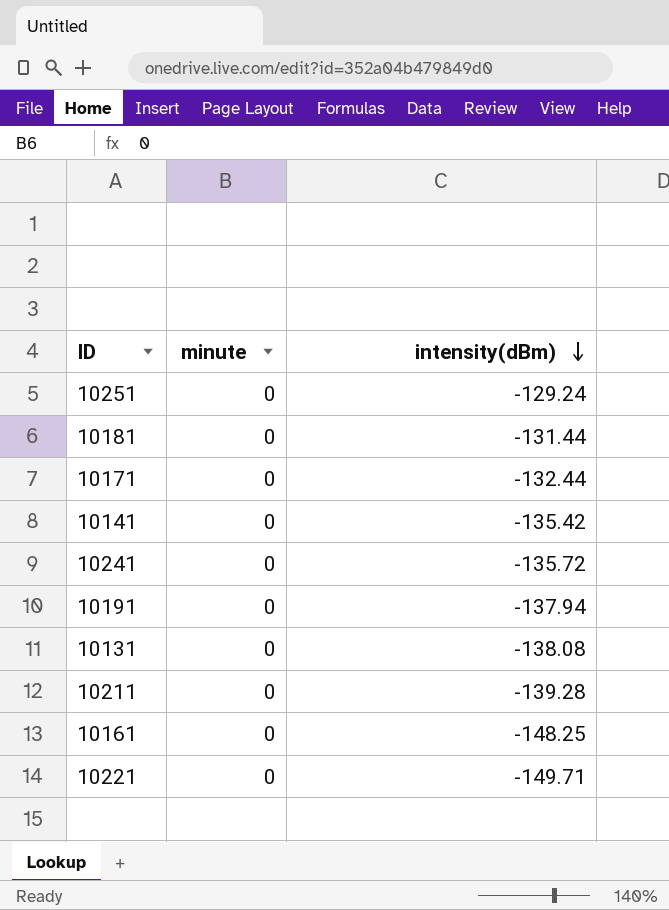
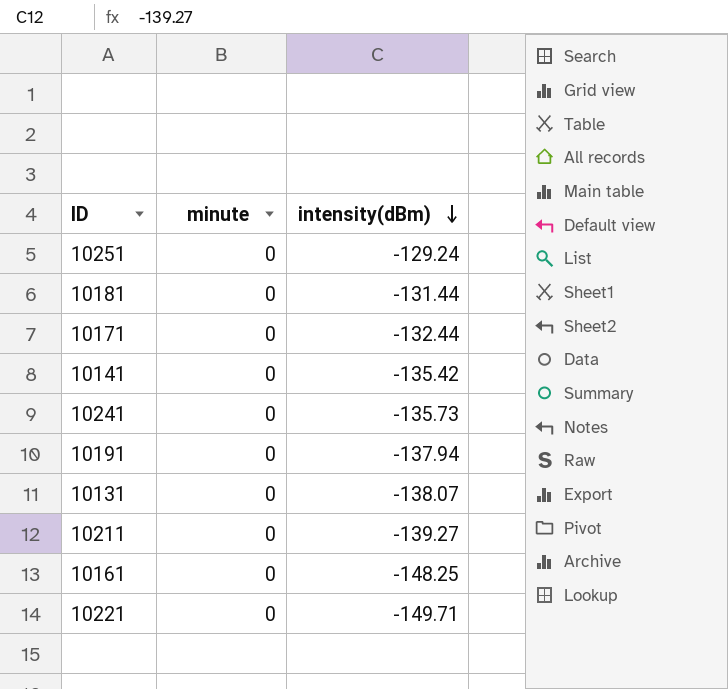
10241 | intensity(dBm): -135.72 -> -135.73
10131 | intensity(dBm): -138.08 -> -138.07
10211 | intensity(dBm): -139.28 -> -139.27

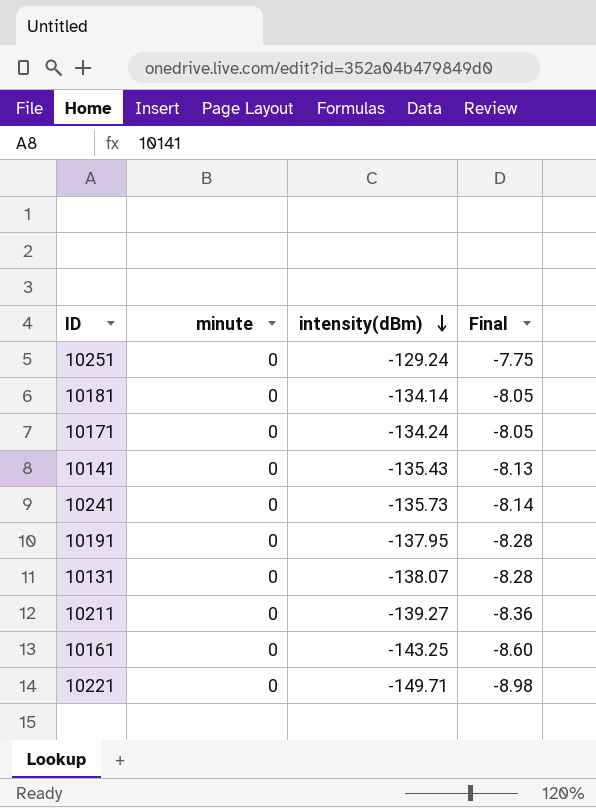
column Final | formula: none -> [intensity(dBm)] * 0.06
10181 | intensity(dBm): -131.44 -> -134.14
10171 | intensity(dBm): -132.44 -> -134.24
10141 | intensity(dBm): -135.42 -> -135.43
10191 | intensity(dBm): -137.94 -> -137.95
10161 | intensity(dBm): -148.25 -> -143.25

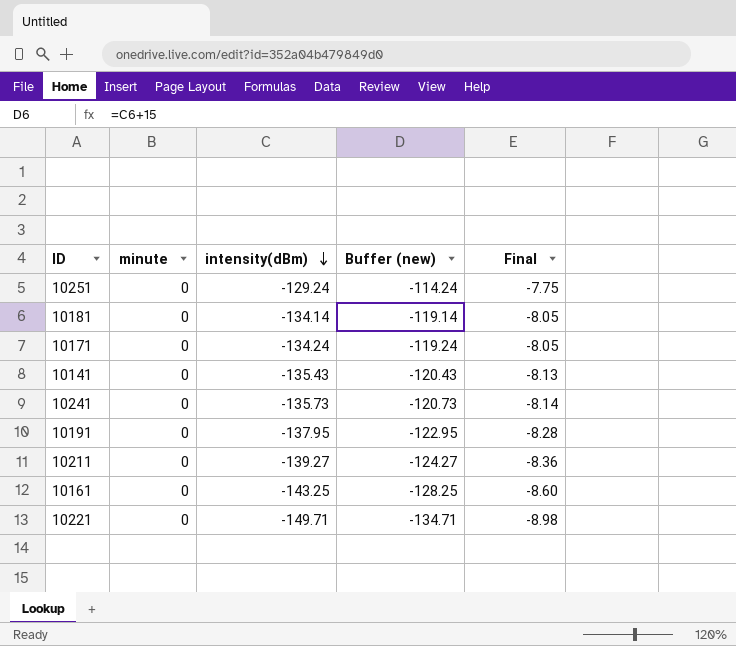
column Buffer (new) | formula: none -> [intensity(dBm)] + 15
row 10131: 0 | -138.07 | -8.28 -> none

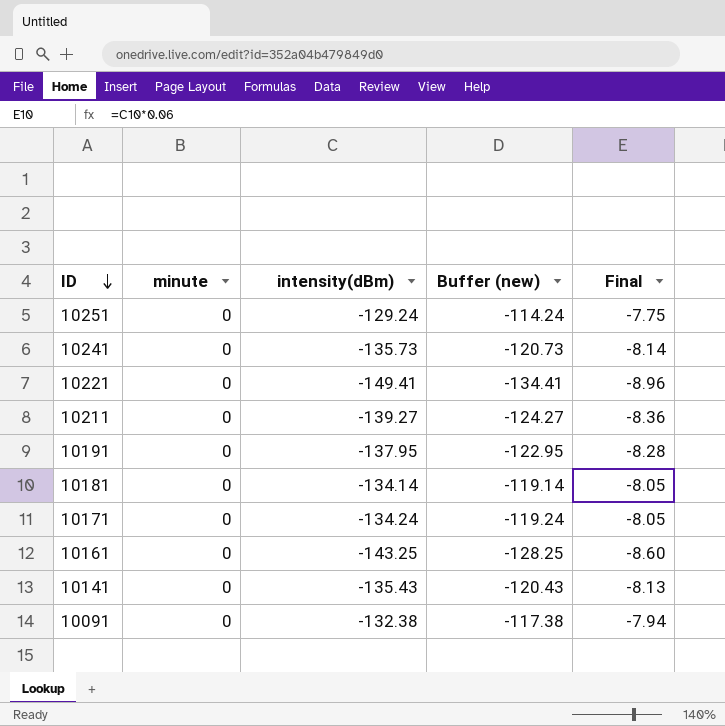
row order: intensity(dBm) descending -> ID descending
10221 | intensity(dBm): -149.71 -> -149.41
10221 | Buffer (new): -134.71 -> -134.41
10221 | Final: -8.98 -> -8.96
row 10091: none -> 0 | -132.38 | -117.38 | -7.94

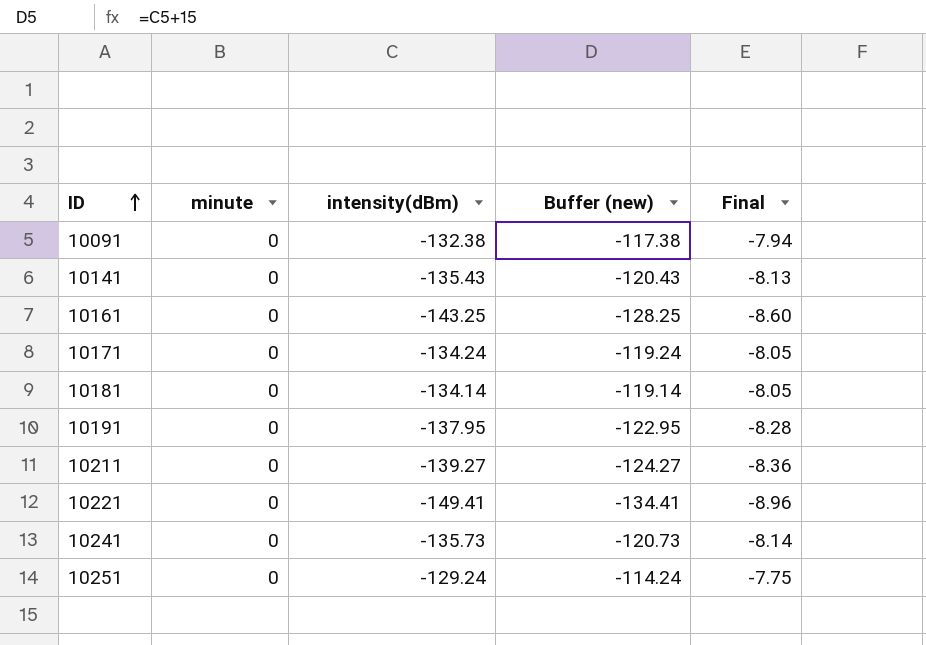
row order: ID descending -> ID ascending

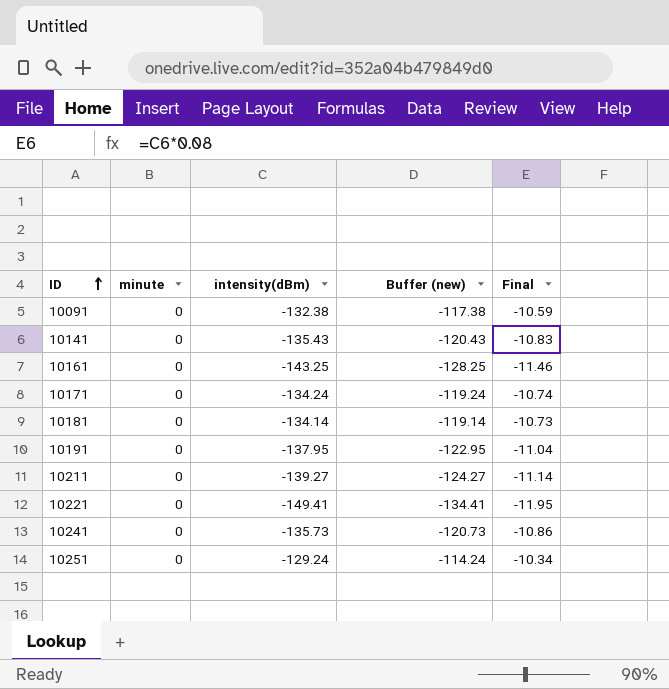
column Final | formula: [intensity(dBm)] * 0.06 -> [intensity(dBm)] * 0.08

